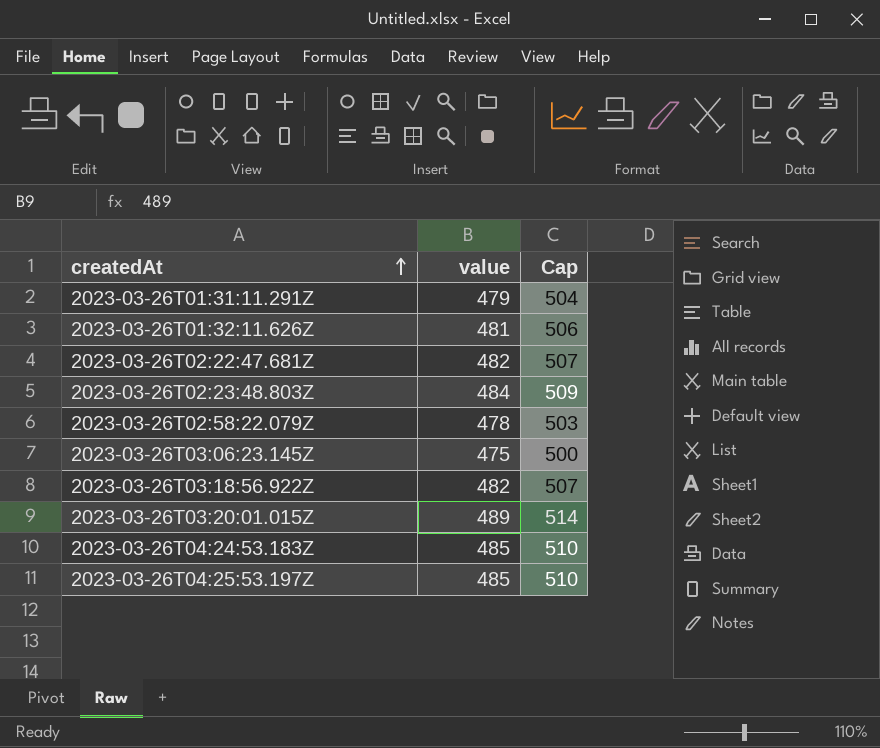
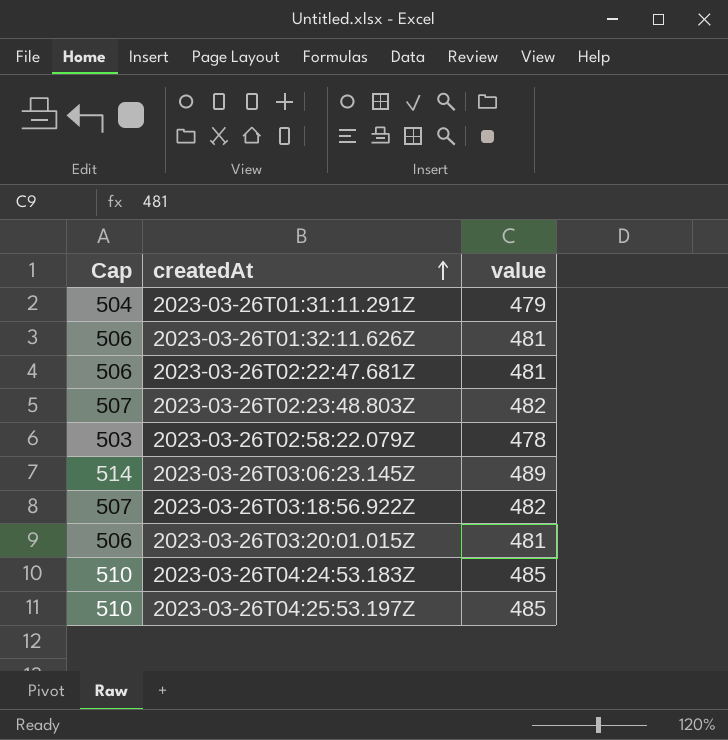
column Cap | position: 3 -> 1
2023-03-26T02:22:47.681Z | Cap: 507 -> 506
2023-03-26T02:22:47.681Z | value: 482 -> 481
2023-03-26T02:23:48.803Z | Cap: 509 -> 507
2023-03-26T02:23:48.803Z | value: 484 -> 482
2023-03-26T03:06:23.145Z | Cap: 500 -> 514
2023-03-26T03:06:23.145Z | value: 475 -> 489
2023-03-26T03:20:01.015Z | Cap: 514 -> 506
2023-03-26T03:20:01.015Z | value: 489 -> 481

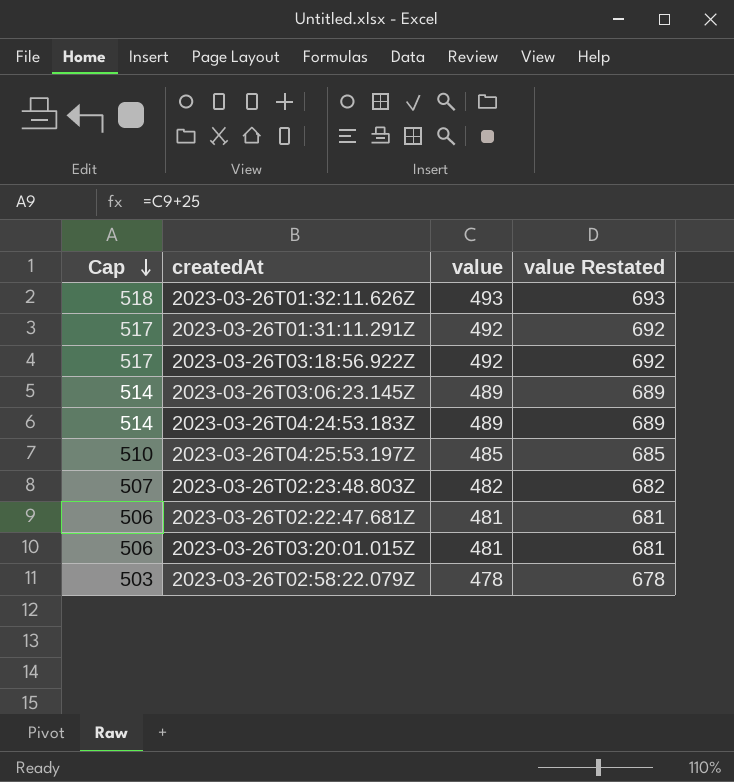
row order: createdAt ascending -> Cap descending
column value Restated | formula: none -> [value] + 200
2023-03-26T01:32:11.626Z | Cap: 506 -> 518
2023-03-26T01:32:11.626Z | value: 481 -> 493
2023-03-26T01:31:11.291Z | Cap: 504 -> 517
2023-03-26T01:31:11.291Z | value: 479 -> 492
2023-03-26T03:18:56.922Z | Cap: 507 -> 517
2023-03-26T03:18:56.922Z | value: 482 -> 492
2023-03-26T04:24:53.183Z | Cap: 510 -> 514
2023-03-26T04:24:53.183Z | value: 485 -> 489

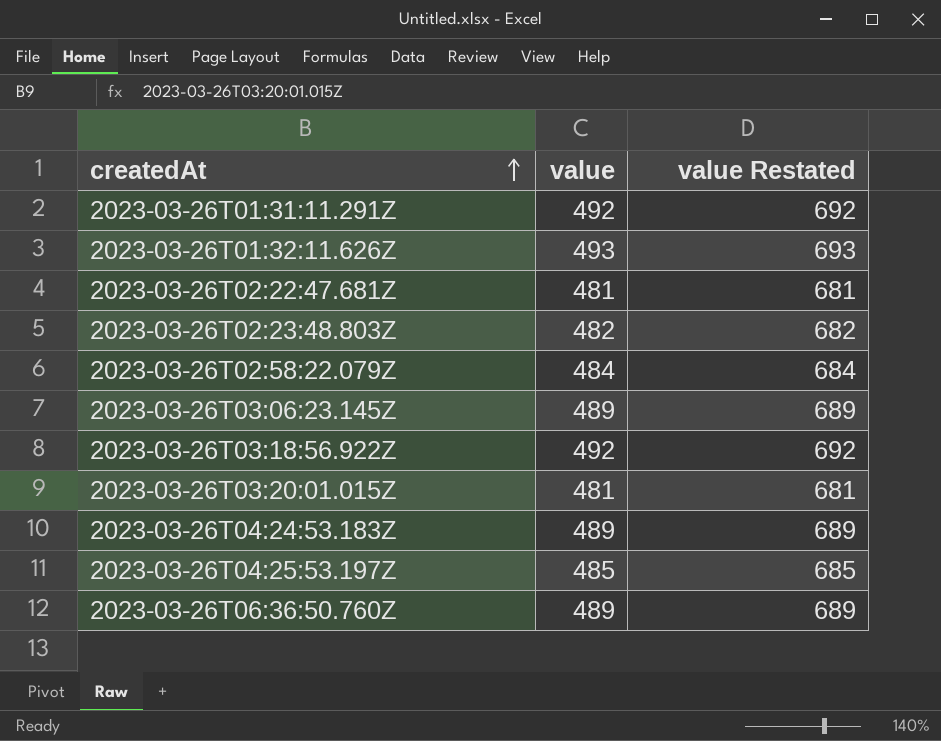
row order: Cap descending -> createdAt ascending
column Cap | formula: [value] + 25 -> none
2023-03-26T02:58:22.079Z | value: 478 -> 484
2023-03-26T02:58:22.079Z | value Restated: 678 -> 684
row 2023-03-26T06:36:50.760Z: none -> 489 | 689

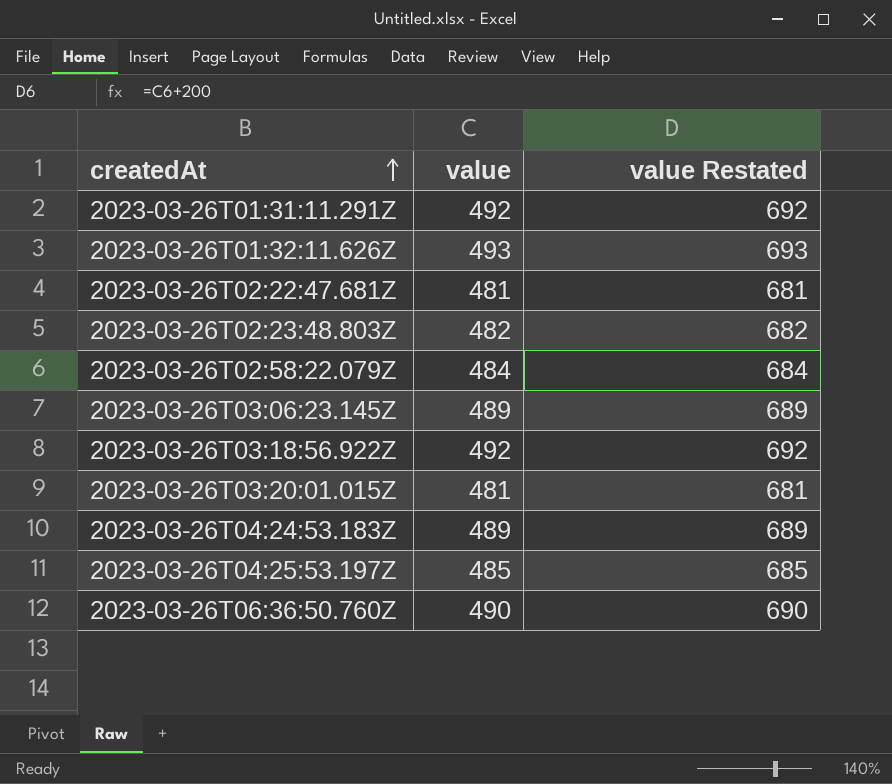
2023-03-26T06:36:50.760Z | value: 489 -> 490
2023-03-26T06:36:50.760Z | value Restated: 689 -> 690

